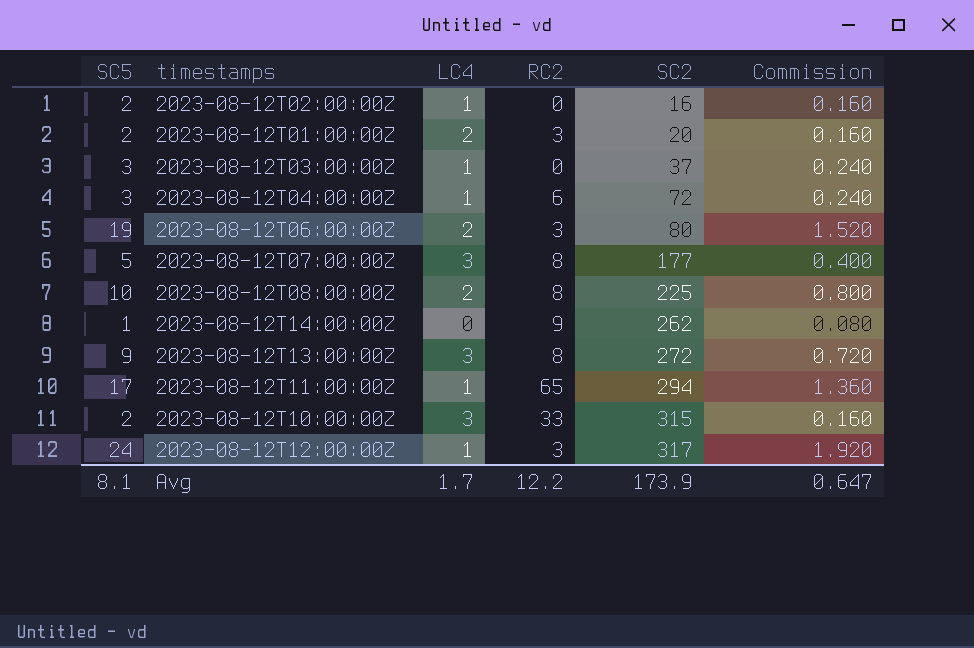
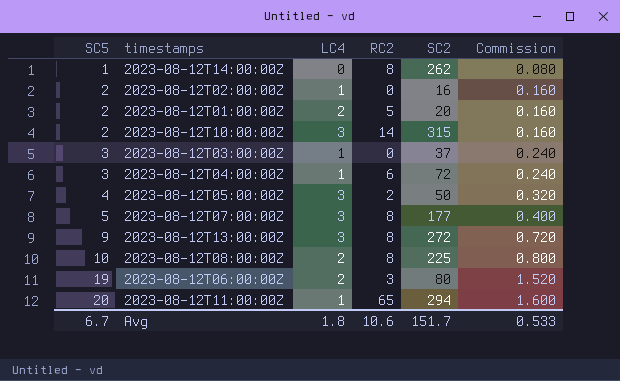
row order: SC2 ascending -> SC5 ascending
row 2023-08-12T12:00:00Z: 24 | 1 | 3 | 317 | 1.920 -> none
2023-08-12T14:00:00Z | RC2: 9 -> 8
2023-08-12T01:00:00Z | RC2: 3 -> 5
2023-08-12T10:00:00Z | RC2: 33 -> 14
row 2023-08-12T05:00:00Z: none -> 4 | 3 | 2 | 50 | 0.320
2023-08-12T11:00:00Z | SC5: 17 -> 20
2023-08-12T11:00:00Z | Commission: 1.360 -> 1.600
Avg | SC5: 8.1 -> 6.7
Avg | LC4: 1.7 -> 1.8
Avg | RC2: 12.2 -> 10.6
Avg | SC2: 173.9 -> 151.7
Avg | Commission: 0.647 -> 0.533

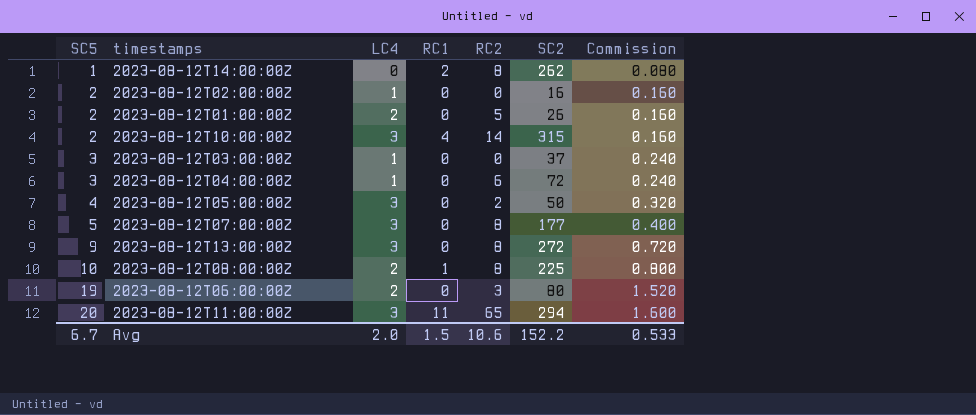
column RC1 | position: none -> 4
2023-08-12T01:00:00Z | SC2: 20 -> 26
2023-08-12T11:00:00Z | LC4: 1 -> 3
Avg | LC4: 1.8 -> 2.0
Avg | SC2: 151.7 -> 152.2

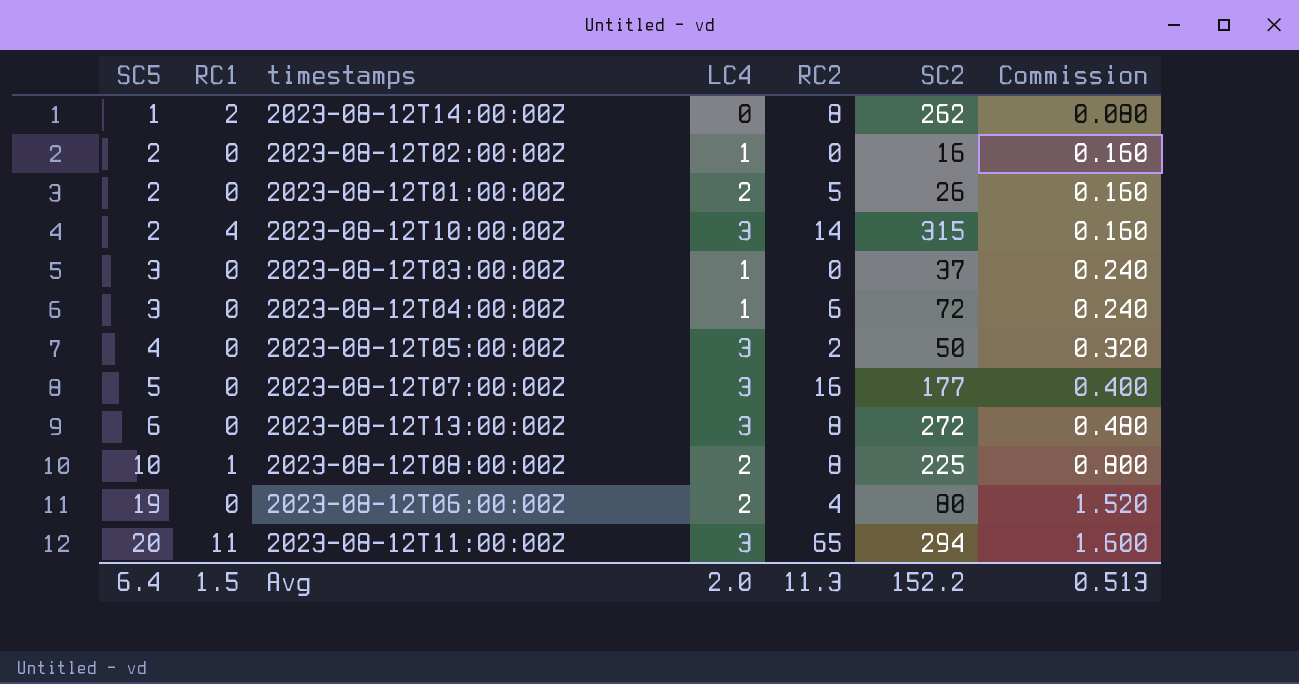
column RC1 | position: 4 -> 2
2023-08-12T07:00:00Z | RC2: 8 -> 16
2023-08-12T13:00:00Z | SC5: 9 -> 6
2023-08-12T13:00:00Z | Commission: 0.720 -> 0.480
2023-08-12T06:00:00Z | RC2: 3 -> 4
Avg | SC5: 6.7 -> 6.4
Avg | RC2: 10.6 -> 11.3
Avg | Commission: 0.533 -> 0.513

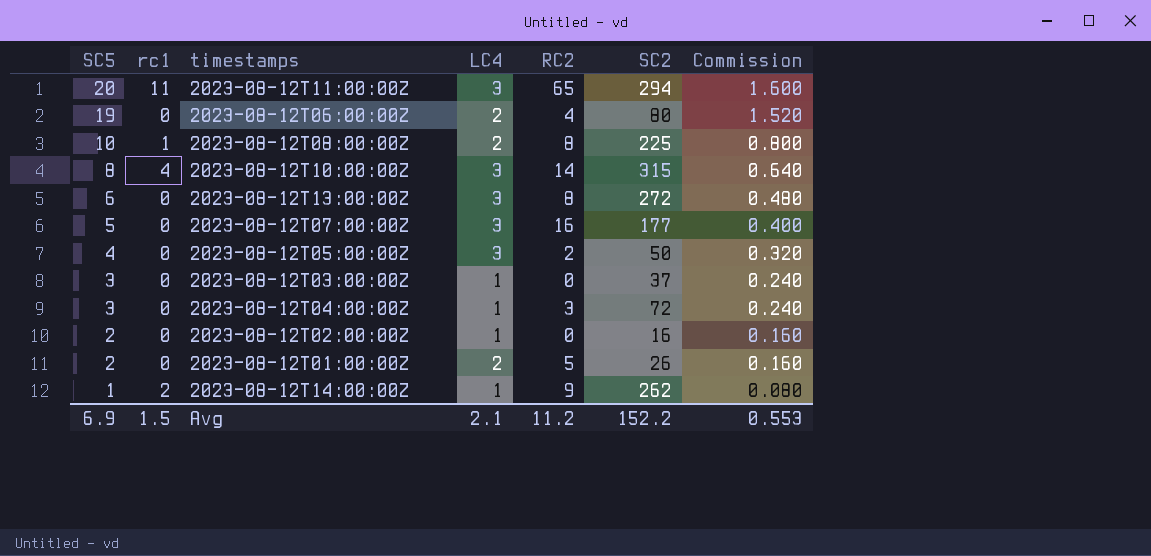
row order: SC5 ascending -> SC5 descending
column name: RC1 -> rc1
2023-08-12T10:00:00Z | SC5: 2 -> 8
2023-08-12T10:00:00Z | Commission: 0.160 -> 0.640
2023-08-12T04:00:00Z | RC2: 6 -> 3
2023-08-12T14:00:00Z | LC4: 0 -> 1
2023-08-12T14:00:00Z | RC2: 8 -> 9
Avg | SC5: 6.4 -> 6.9
Avg | LC4: 2.0 -> 2.1
Avg | RC2: 11.3 -> 11.2
Avg | Commission: 0.513 -> 0.553

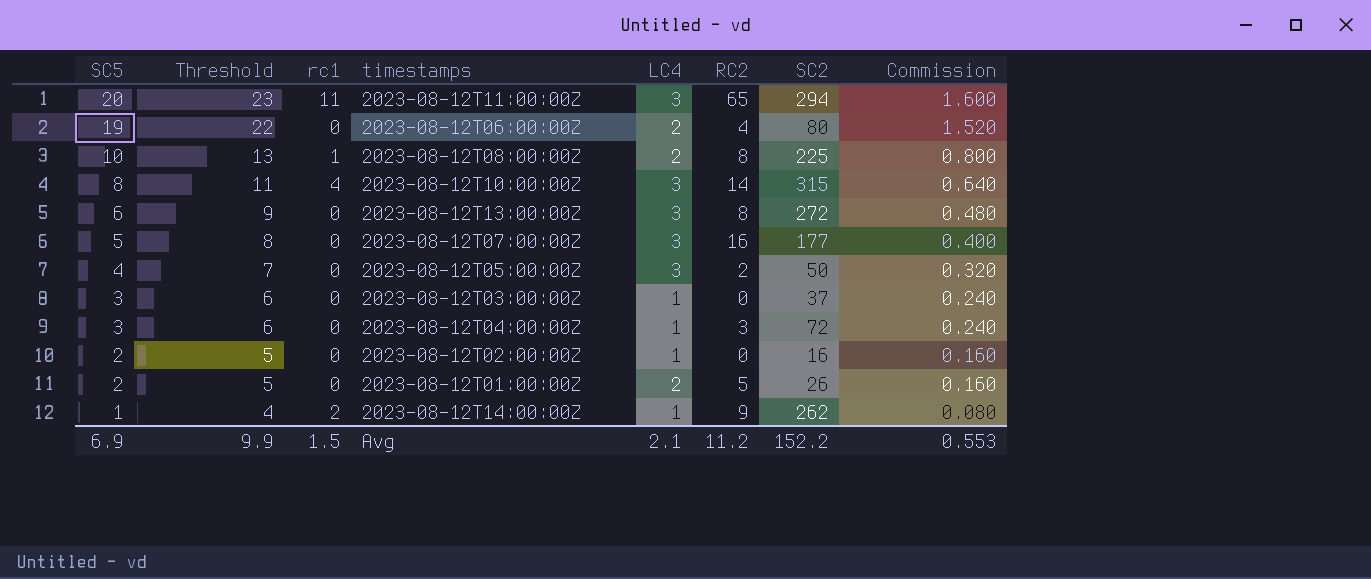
column Threshold | formula: none -> [SC5] + 3

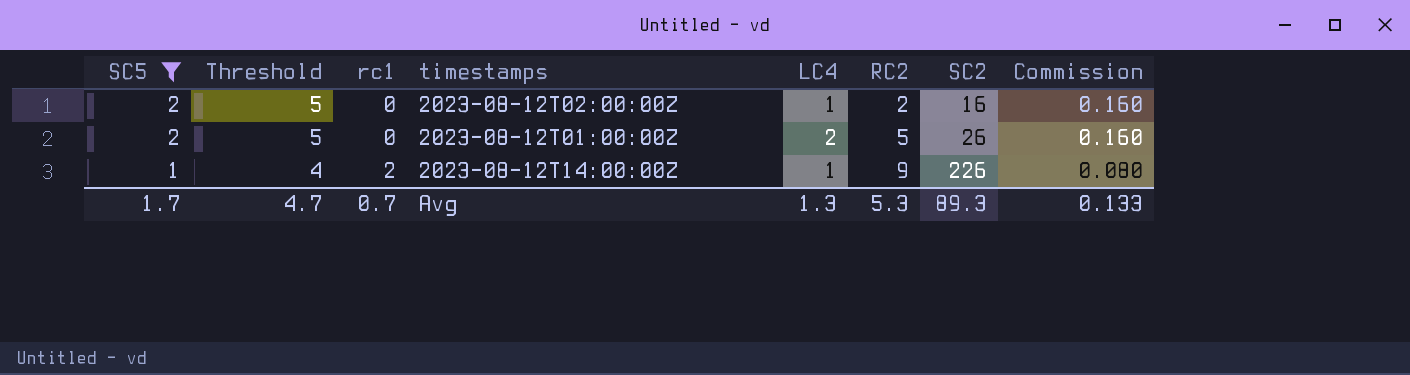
filter: none -> SC5 <= 2
2023-08-12T02:00:00Z | RC2: 0 -> 2
2023-08-12T14:00:00Z | SC2: 262 -> 226
Avg | SC5: 6.9 -> 1.7
Avg | Threshold: 9.9 -> 4.7
Avg | rc1: 1.5 -> 0.7
Avg | LC4: 2.1 -> 1.3
Avg | RC2: 11.2 -> 5.3
Avg | SC2: 152.2 -> 89.3
Avg | Commission: 0.553 -> 0.133

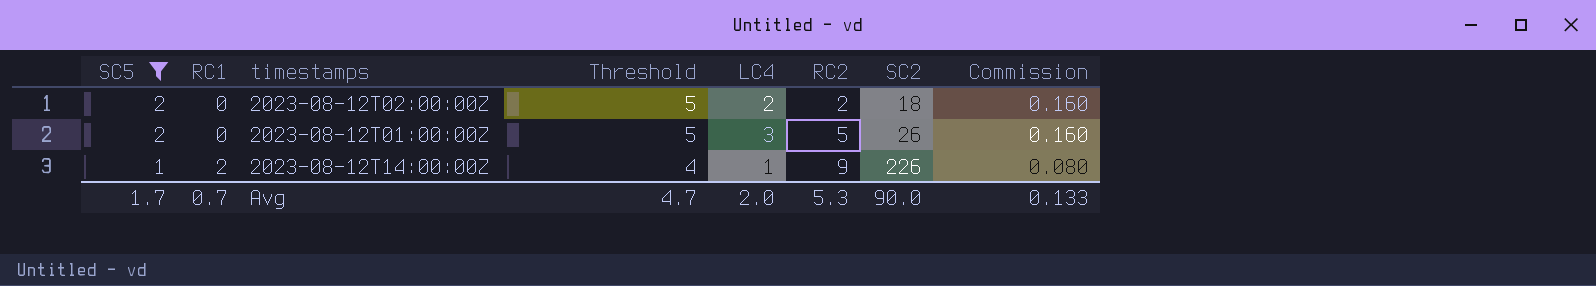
column name: rc1 -> RC1
column Threshold | position: 2 -> 4
2023-08-12T02:00:00Z | LC4: 1 -> 2
2023-08-12T02:00:00Z | SC2: 16 -> 18
2023-08-12T01:00:00Z | LC4: 2 -> 3
Avg | LC4: 1.3 -> 2.0
Avg | SC2: 89.3 -> 90.0

